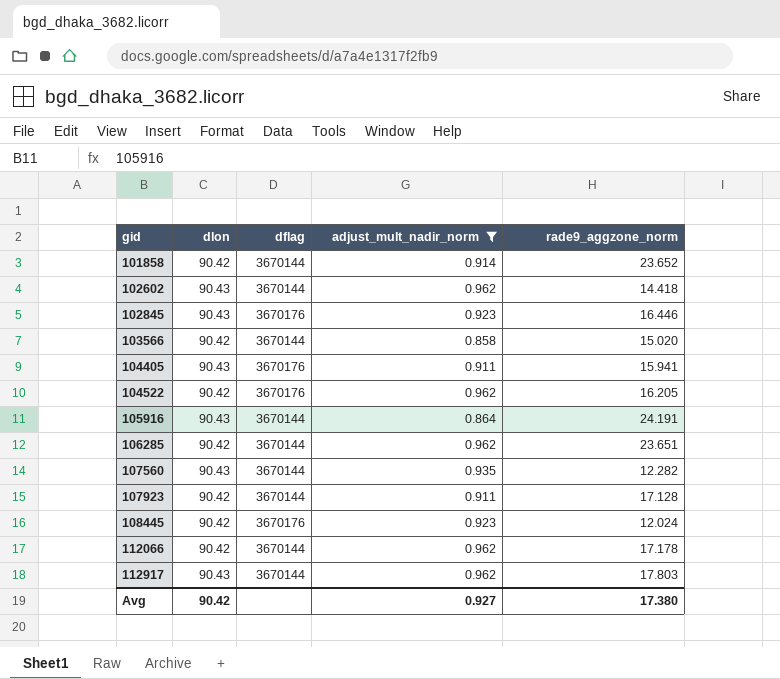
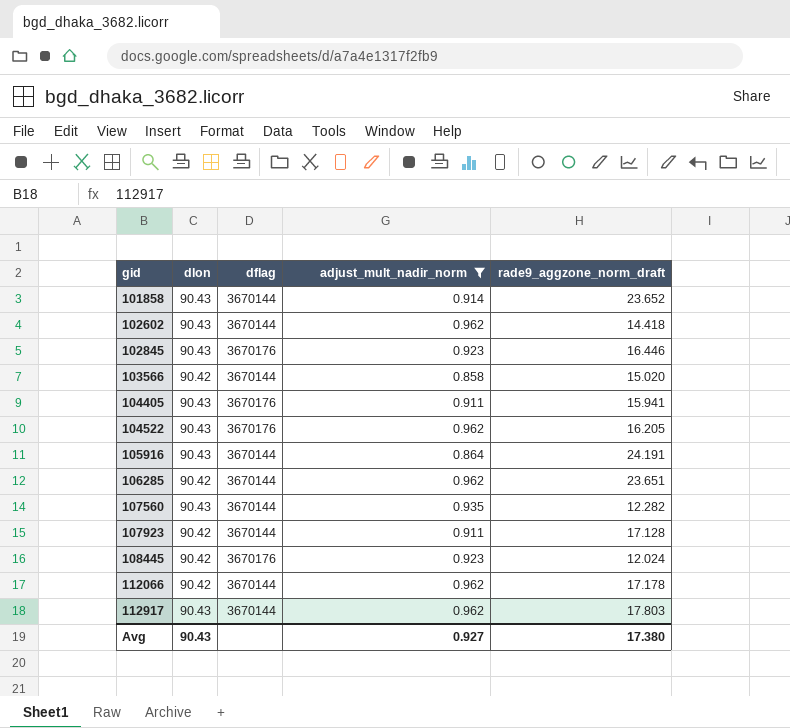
column name: rade9_aggzone_norm -> rade9_aggzone_norm_draft
101858 | dlon: 90.42 -> 90.43
104522 | dlon: 90.42 -> 90.43
Avg | dlon: 90.42 -> 90.43

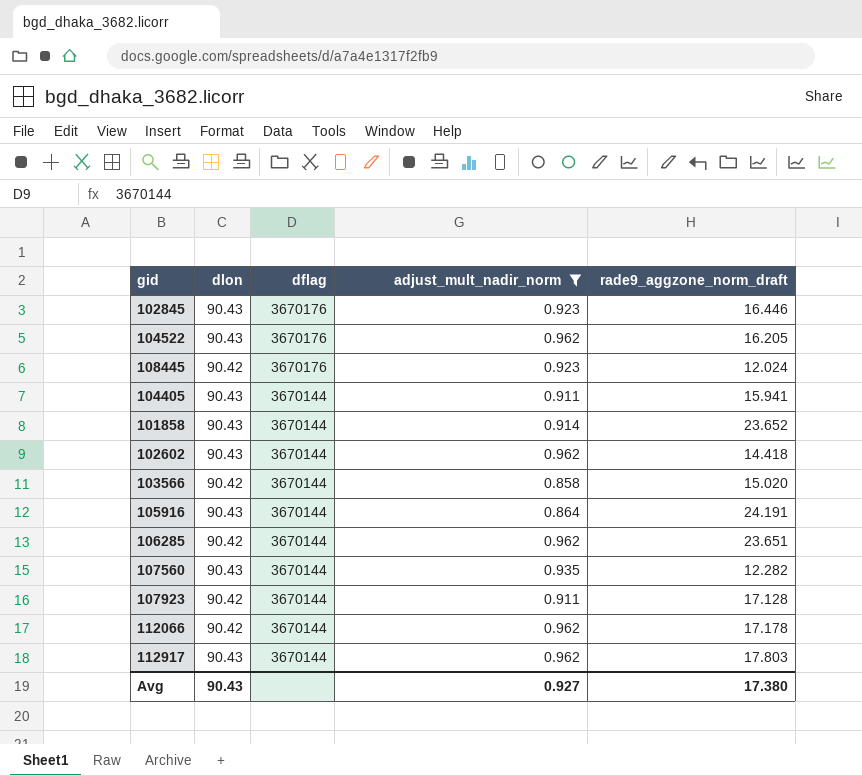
row order: gid ascending -> dflag descending
104405 | dflag: 3670176 -> 3670144

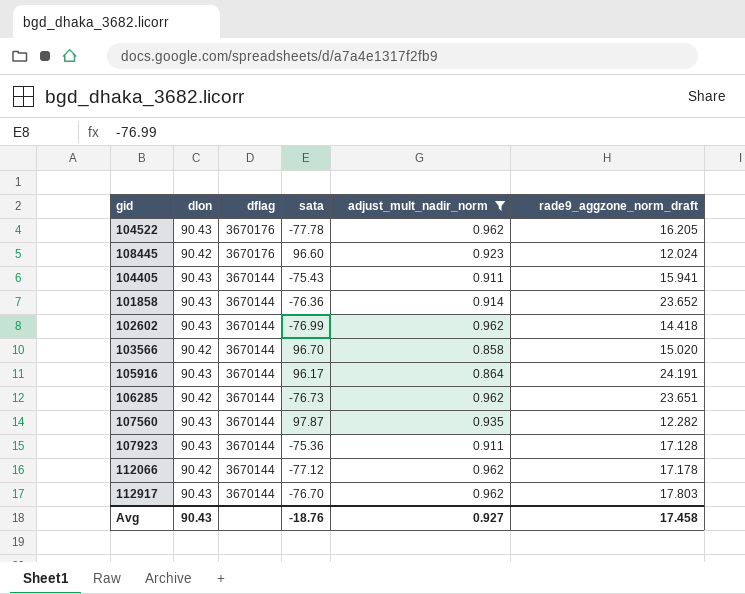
column sata | position: none -> 4
row 102845: 90.43 | 3670176 | 0.923 | 16.446 -> none
107923 | dlon: 90.42 -> 90.43
Avg | rade9_aggzone_norm_draft: 17.380 -> 17.458

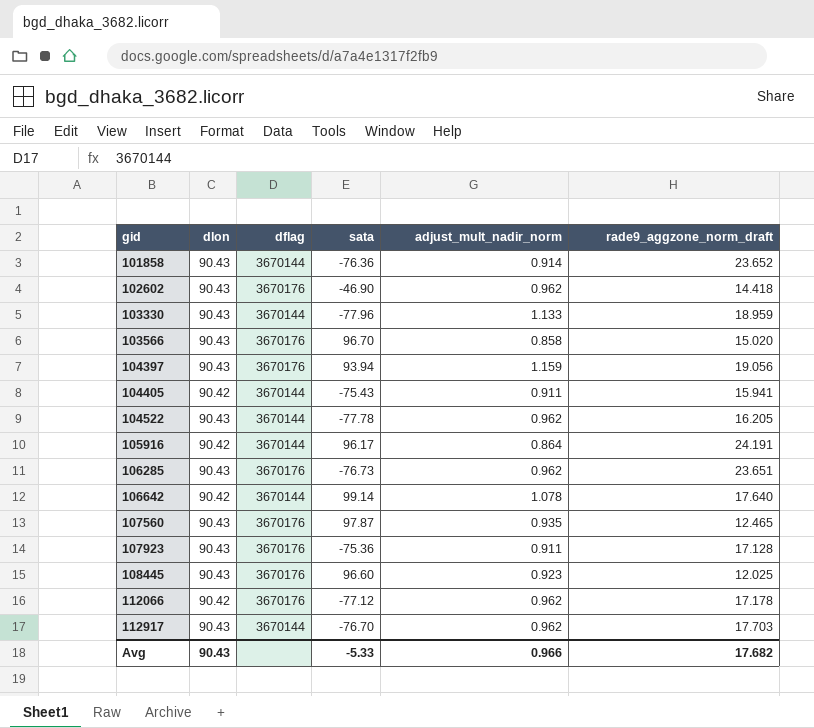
filter: adjust_mult_nadir_norm <= 0.962 -> none
row order: dflag descending -> gid ascending
102602 | dflag: 3670144 -> 3670176
102602 | sata: -76.99 -> -46.90
103566 | dlon: 90.42 -> 90.43
103566 | dflag: 3670144 -> 3670176
104405 | dlon: 90.43 -> 90.42
104522 | dflag: 3670176 -> 3670144
105916 | dlon: 90.43 -> 90.42
106285 | dlon: 90.42 -> 90.43
106285 | dflag: 3670144 -> 3670176
107560 | dflag: 3670144 -> 3670176
107560 | rade9_aggzone_norm_draft: 12.282 -> 12.465
107923 | dflag: 3670144 -> 3670176
108445 | dlon: 90.42 -> 90.43
108445 | rade9_aggzone_norm_draft: 12.024 -> 12.025
112066 | dflag: 3670144 -> 3670176
112917 | rade9_aggzone_norm_draft: 17.803 -> 17.703
Avg | sata: -18.76 -> -5.33
Avg | adjust_mult_nadir_norm: 0.927 -> 0.966
Avg | rade9_aggzone_norm_draft: 17.458 -> 17.682

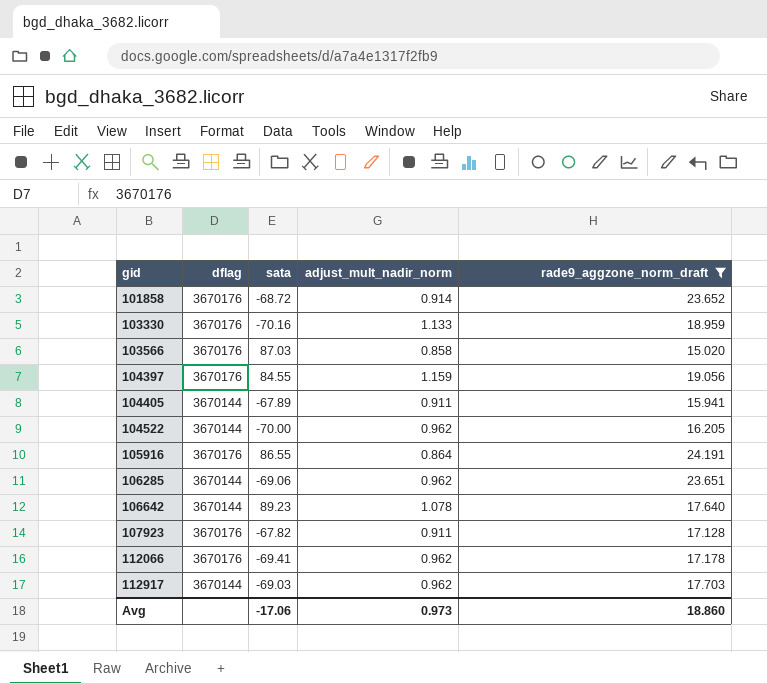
filter: none -> rade9_aggzone_norm_draft >= 15.020
column dlon | position: 2 -> none
101858 | dflag: 3670144 -> 3670176
101858 | sata: -76.36 -> -68.72
103330 | dflag: 3670144 -> 3670176
103330 | sata: -77.96 -> -70.16
103566 | sata: 96.70 -> 87.03
104397 | sata: 93.94 -> 84.55
104405 | sata: -75.43 -> -67.89
104522 | sata: -77.78 -> -70.00
105916 | dflag: 3670144 -> 3670176
105916 | sata: 96.17 -> 86.55
106285 | dflag: 3670176 -> 3670144
106285 | sata: -76.73 -> -69.06
106642 | sata: 99.14 -> 89.23
107923 | sata: -75.36 -> -67.82
112066 | sata: -77.12 -> -69.41
112917 | sata: -76.70 -> -69.03
Avg | sata: -5.33 -> -17.06
Avg | adjust_mult_nadir_norm: 0.966 -> 0.973
Avg | rade9_aggzone_norm_draft: 17.682 -> 18.860

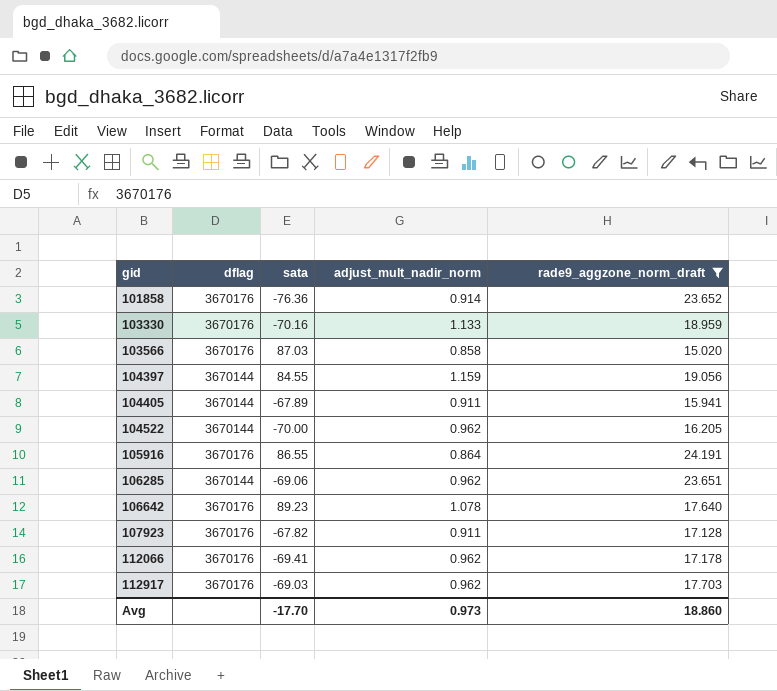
101858 | sata: -68.72 -> -76.36
104397 | dflag: 3670176 -> 3670144
106642 | dflag: 3670144 -> 3670176
112917 | dflag: 3670144 -> 3670176
Avg | sata: -17.06 -> -17.70

